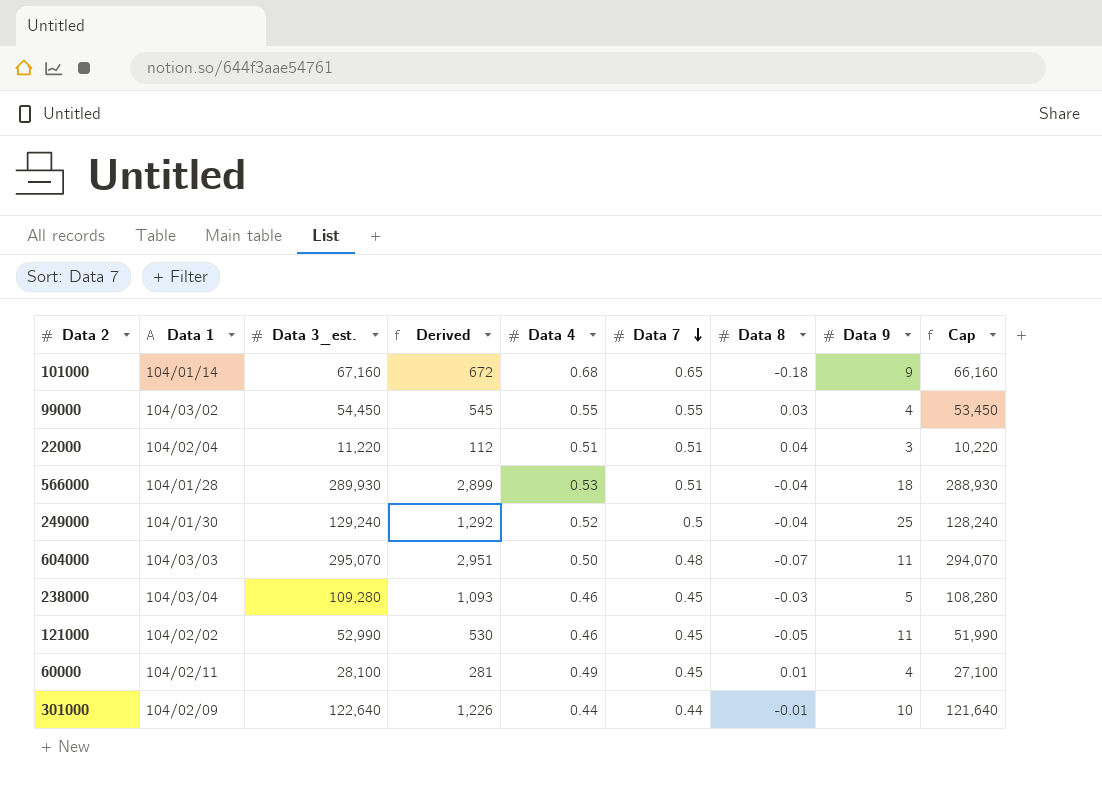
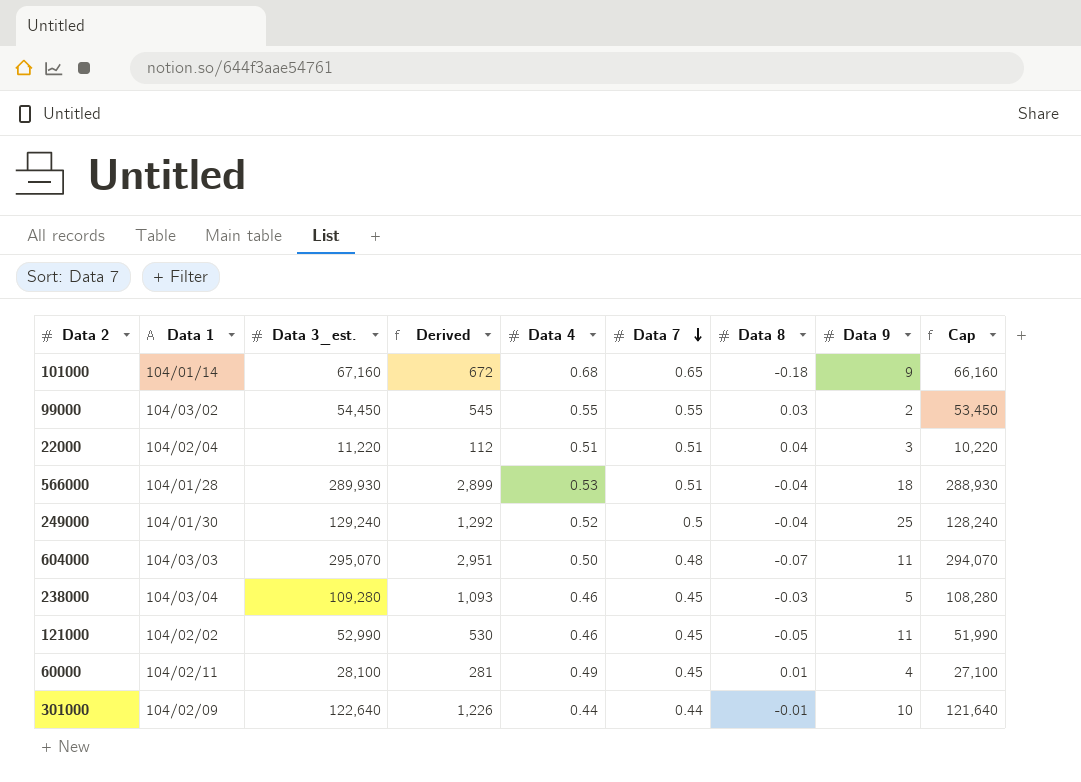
99000 | Data 9: 4 -> 2

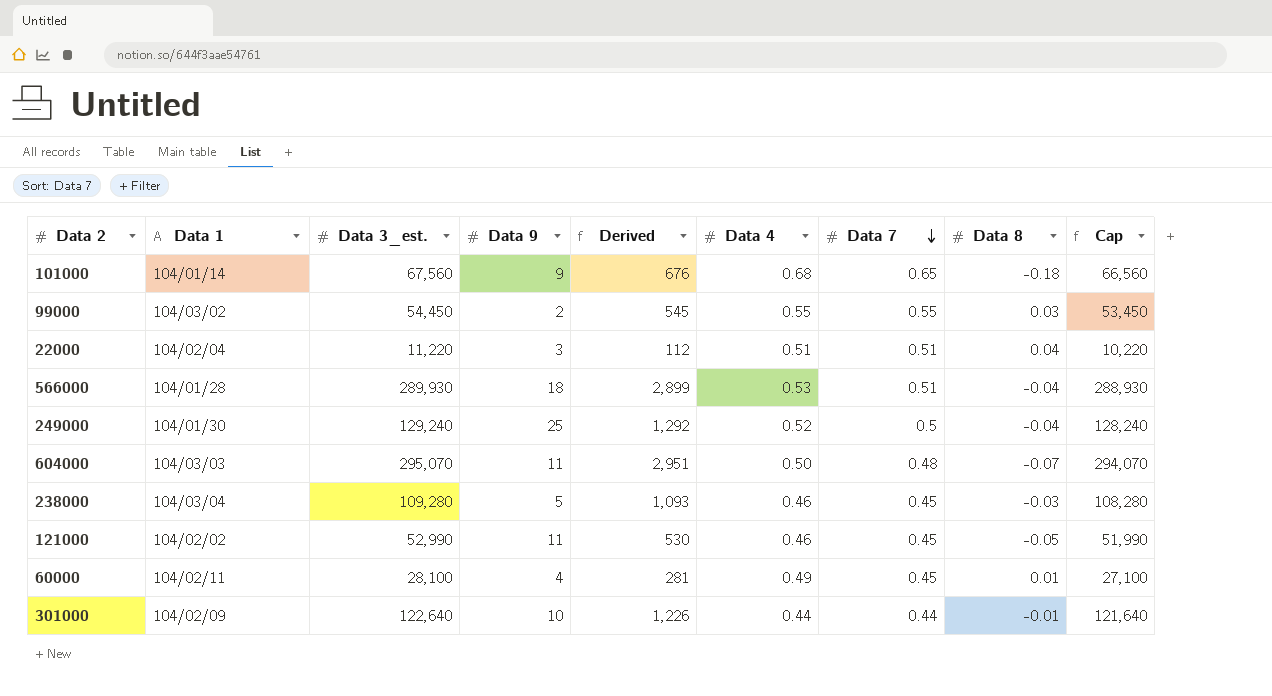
column Data 9 | position: 8 -> 4
101000 | Data 3_est.: 67,160 -> 67,560
101000 | Derived: 672 -> 676
101000 | Cap: 66,160 -> 66,560

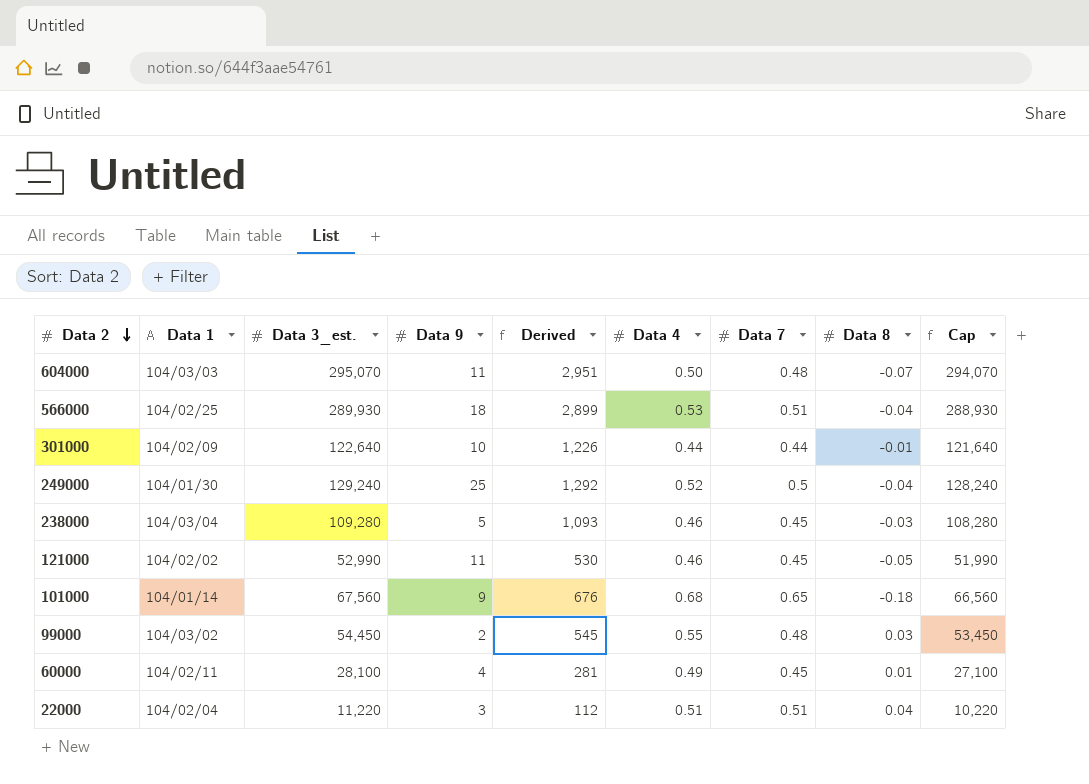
row order: Data 7 descending -> Data 2 descending
566000 | Data 1: 104/01/28 -> 104/02/25
99000 | Data 7: 0.55 -> 0.48

